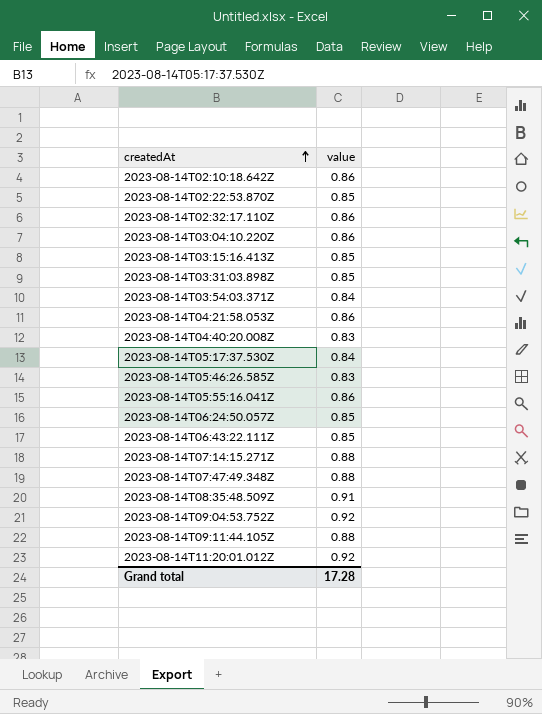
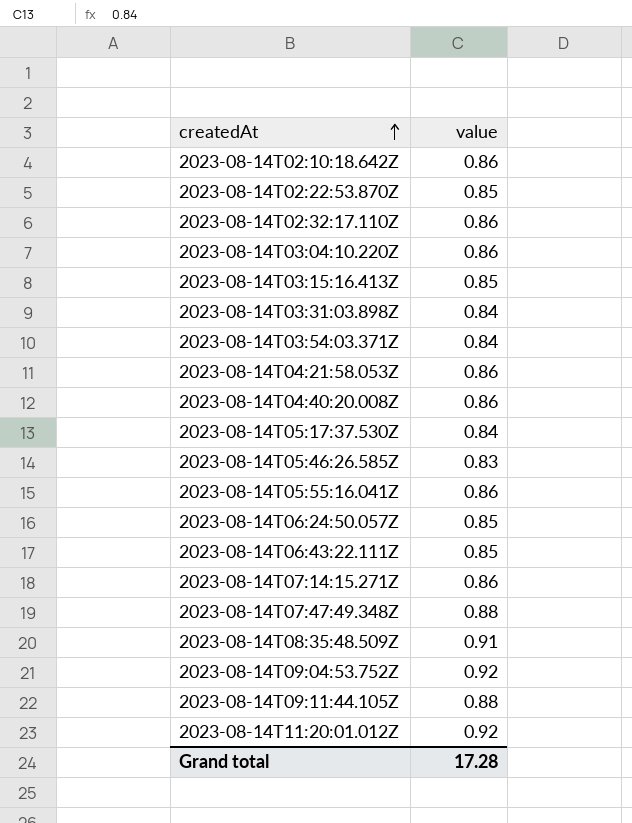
2023-08-14T03:31:03.898Z | value: 0.85 -> 0.84
2023-08-14T04:40:20.008Z | value: 0.83 -> 0.86
2023-08-14T07:14:15.271Z | value: 0.88 -> 0.86

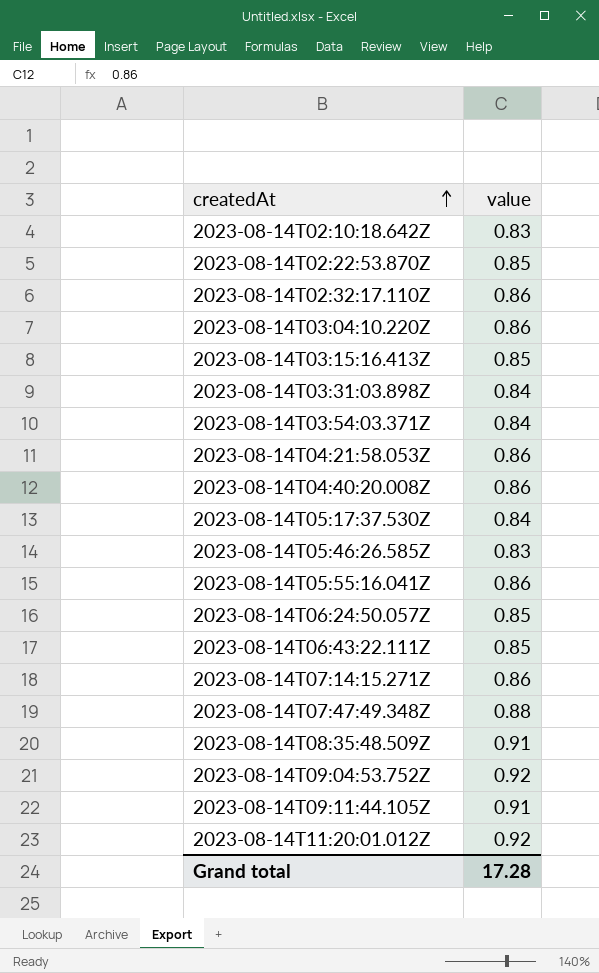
2023-08-14T02:10:18.642Z | value: 0.86 -> 0.83
2023-08-14T09:11:44.105Z | value: 0.88 -> 0.91

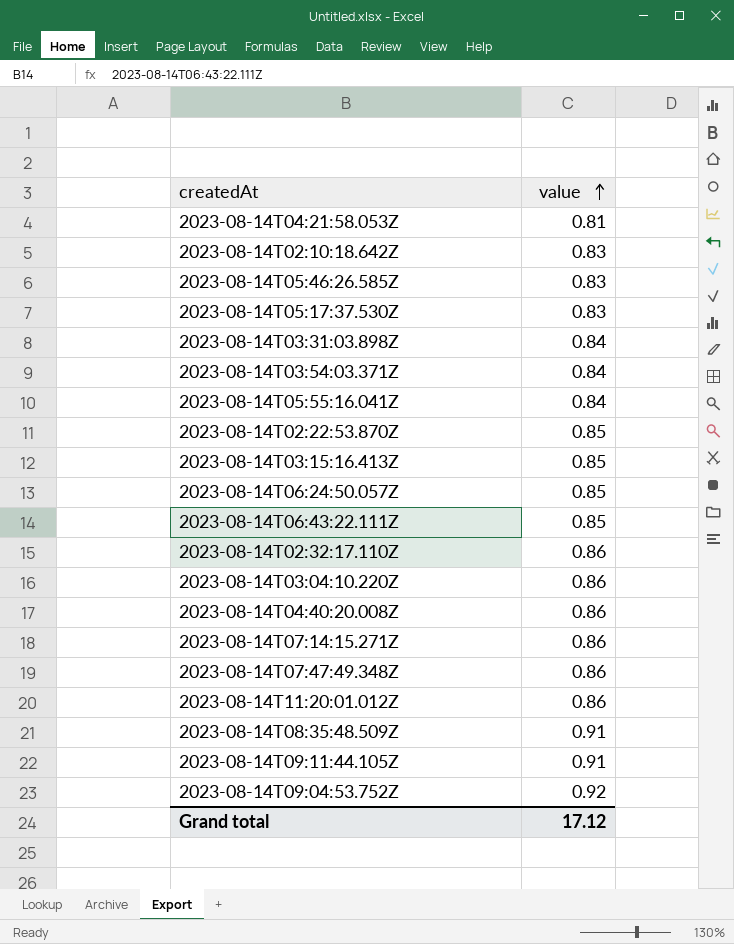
row order: createdAt ascending -> value ascending
2023-08-14T04:21:58.053Z | value: 0.86 -> 0.81
2023-08-14T05:17:37.530Z | value: 0.84 -> 0.83
2023-08-14T05:55:16.041Z | value: 0.86 -> 0.84
2023-08-14T07:47:49.348Z | value: 0.88 -> 0.86
2023-08-14T11:20:01.012Z | value: 0.92 -> 0.86
Grand total | value: 17.28 -> 17.12

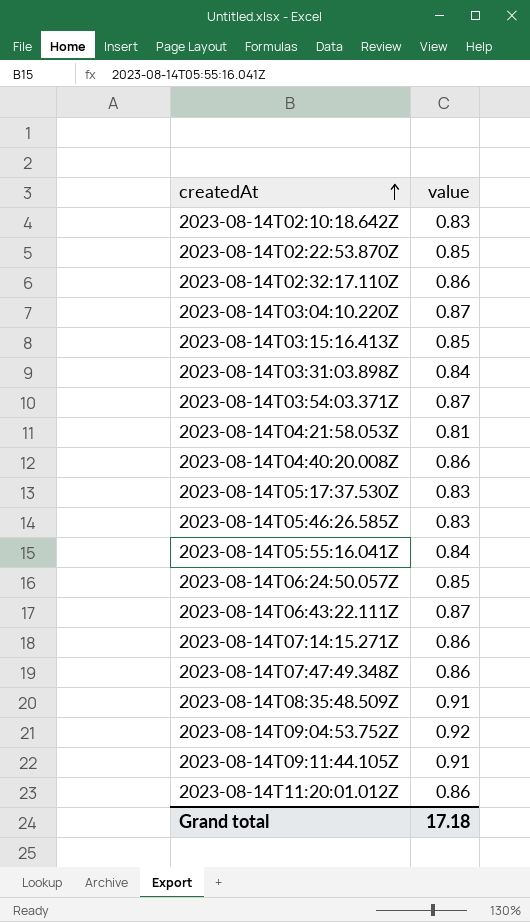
row order: value ascending -> createdAt ascending
2023-08-14T03:04:10.220Z | value: 0.86 -> 0.87
2023-08-14T03:54:03.371Z | value: 0.84 -> 0.87
2023-08-14T06:43:22.111Z | value: 0.85 -> 0.87
Grand total | value: 17.12 -> 17.18

